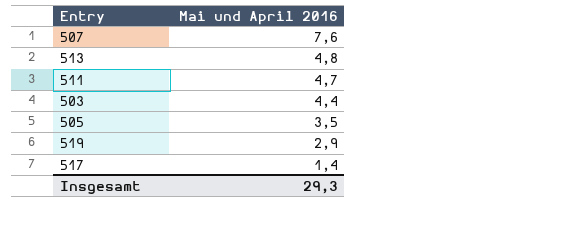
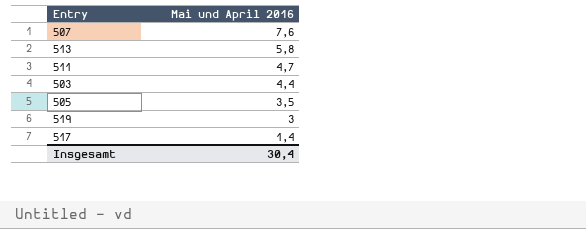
513 | Mai und April 2016: 4,8 -> 5,8
519 | Mai und April 2016: 2,9 -> 3
Insgesamt | Mai und April 2016: 29,3 -> 30,4

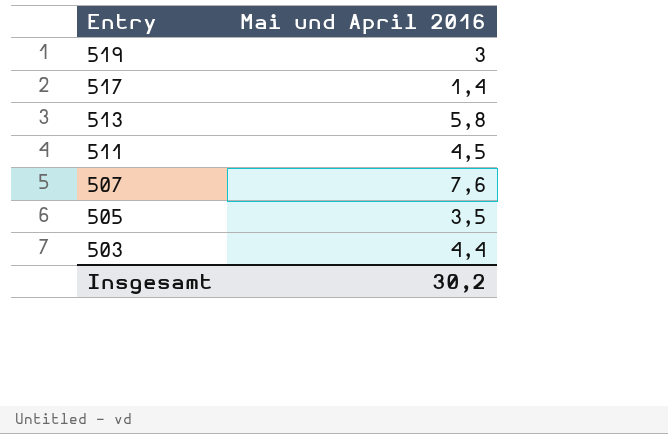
row order: Mai und April 2016 descending -> Entry descending
511 | Mai und April 2016: 4,7 -> 4,5
Insgesamt | Mai und April 2016: 30,4 -> 30,2

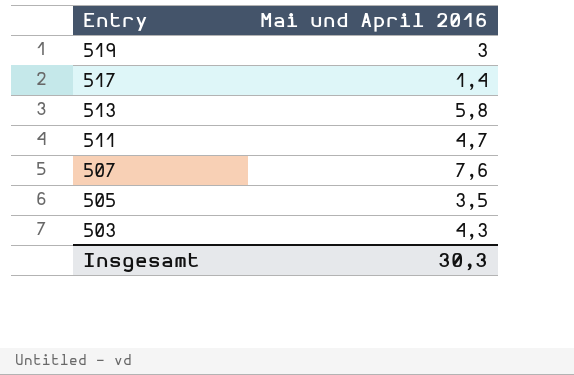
511 | Mai und April 2016: 4,5 -> 4,7
503 | Mai und April 2016: 4,4 -> 4,3
Insgesamt | Mai und April 2016: 30,2 -> 30,3

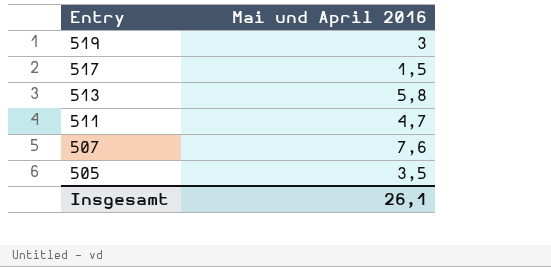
row 503: 4,3 -> none
517 | Mai und April 2016: 1,4 -> 1,5
Insgesamt | Mai und April 2016: 30,3 -> 26,1

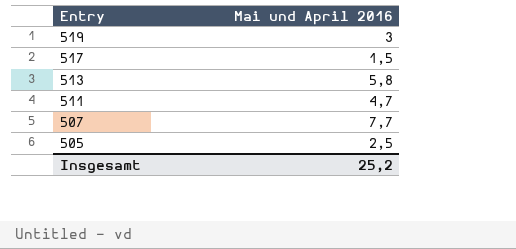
507 | Mai und April 2016: 7,6 -> 7,7
505 | Mai und April 2016: 3,5 -> 2,5
Insgesamt | Mai und April 2016: 26,1 -> 25,2

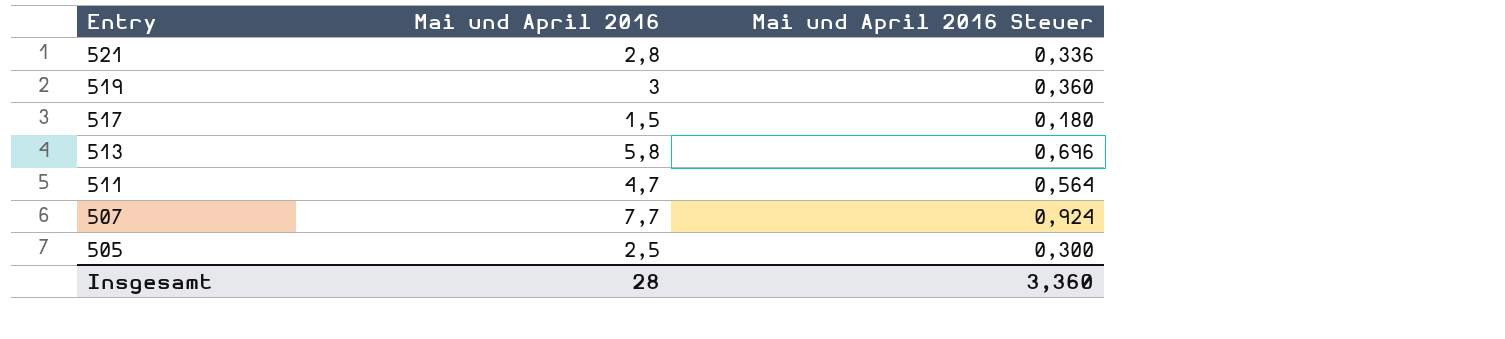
column Mai und April 2016 Steuer | formula: none -> [Mai und April 2016] * 0,12
row 521: none -> 2,8 | 0,336
Insgesamt | Mai und April 2016: 25,2 -> 28

